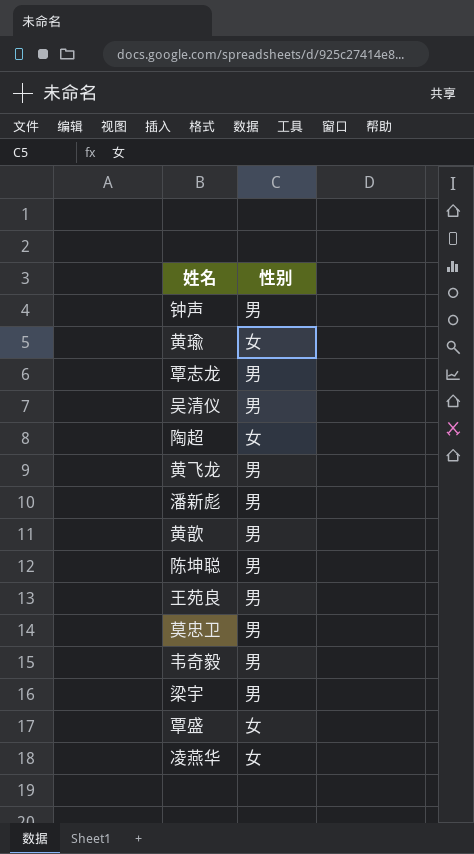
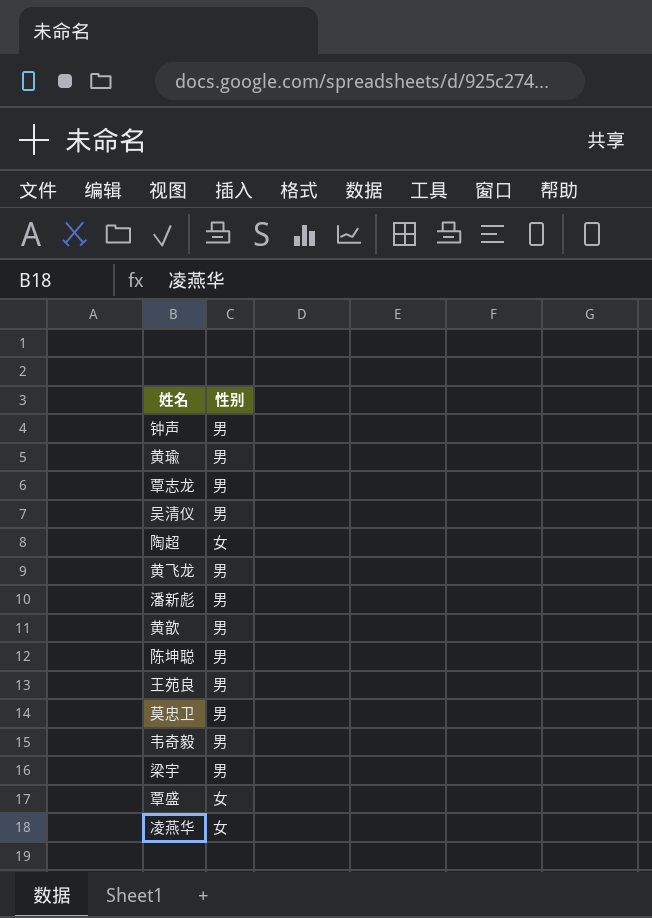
黄瑜 | 性别: 女 -> 男

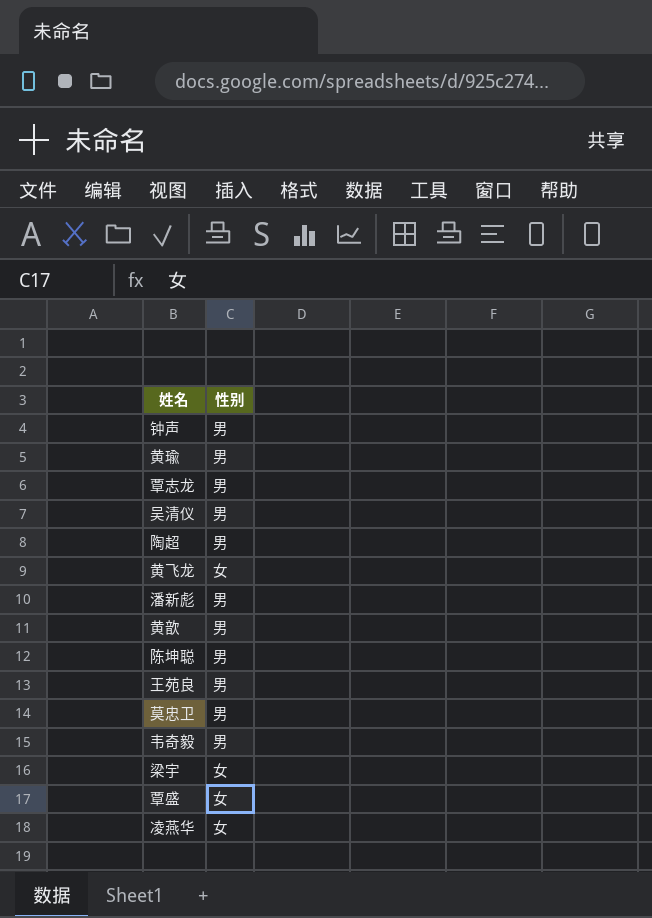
陶超 | 性别: 女 -> 男
黄飞龙 | 性别: 男 -> 女
梁宇 | 性别: 男 -> 女

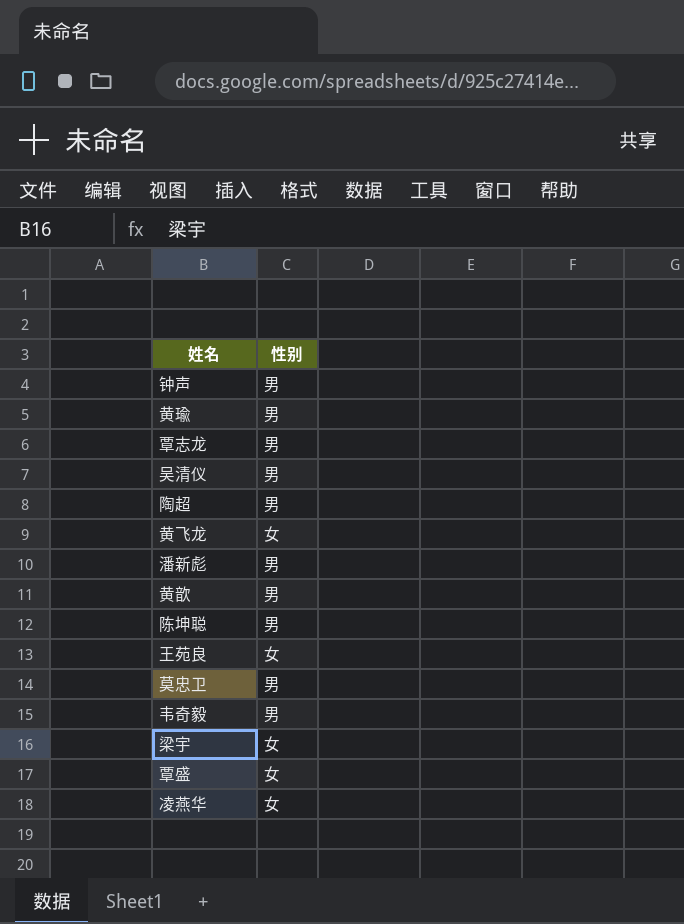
王苑良 | 性别: 男 -> 女

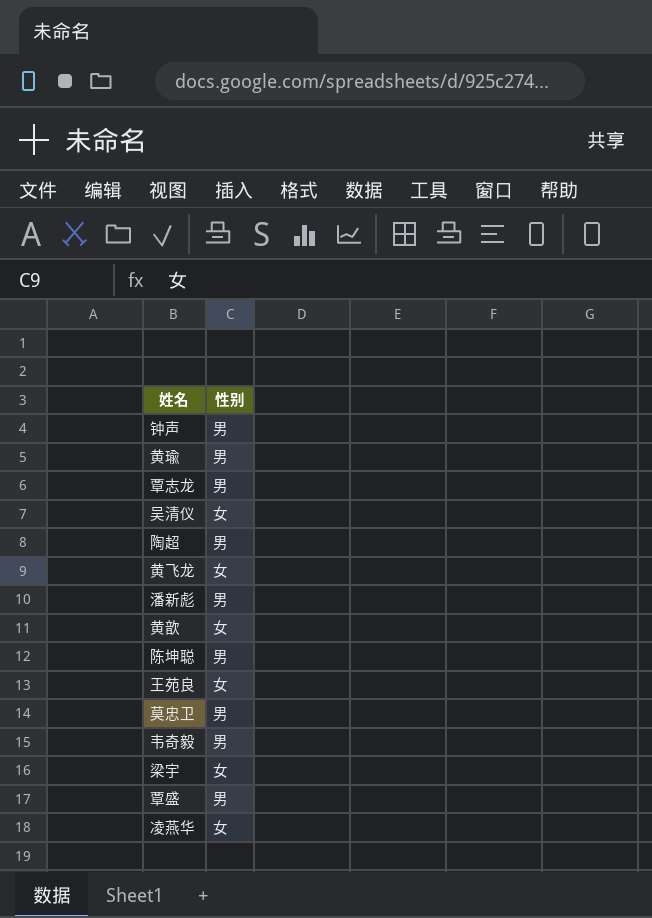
吴清仪 | 性别: 男 -> 女
黄歆 | 性别: 男 -> 女
覃盛 | 性别: 女 -> 男

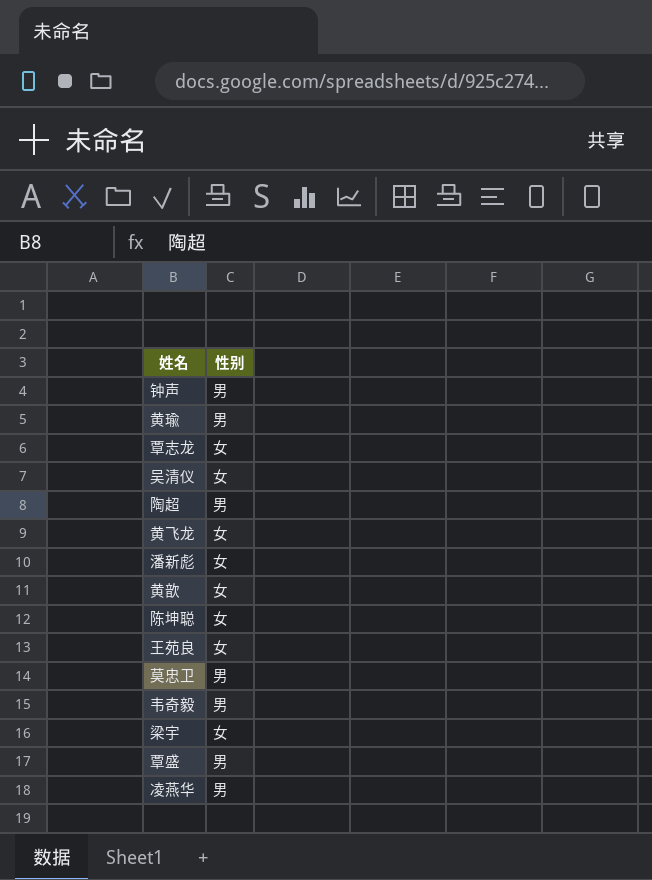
覃志龙 | 性别: 男 -> 女
潘新彪 | 性别: 男 -> 女
陈坤聪 | 性别: 男 -> 女
凌燕华 | 性别: 女 -> 男

